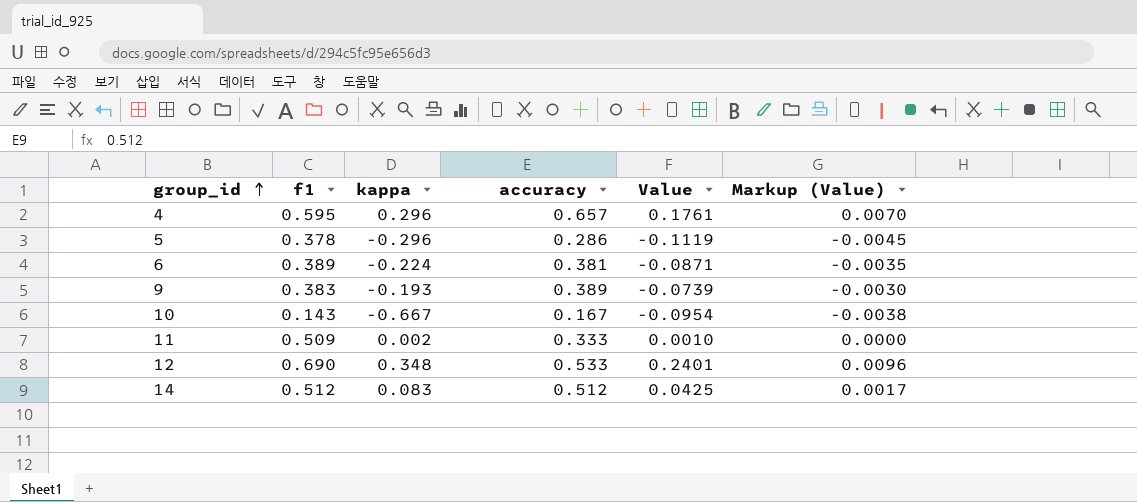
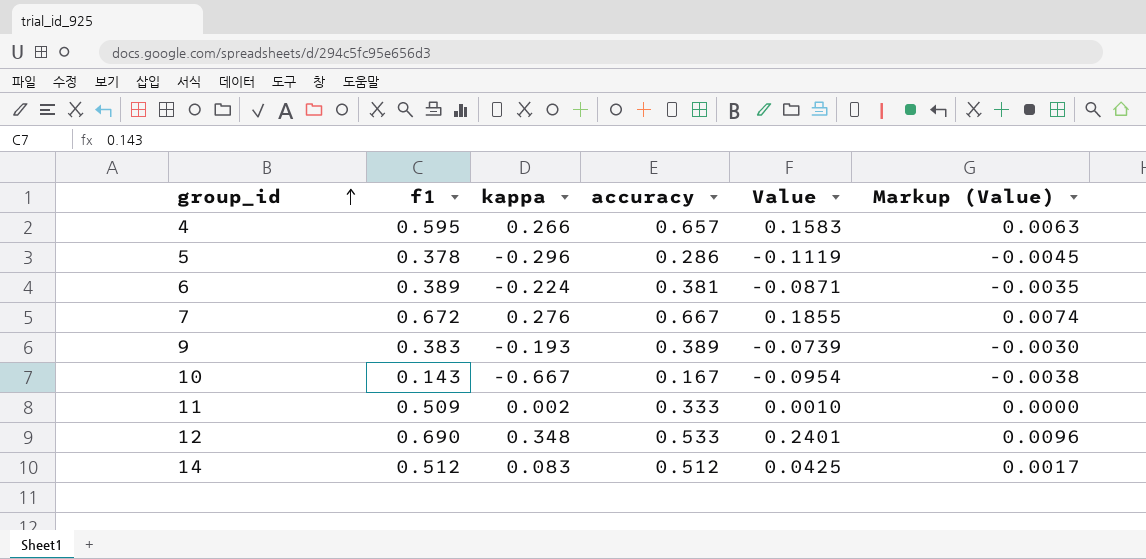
4 | kappa: 0.296 -> 0.266
4 | Value: 0.1761 -> 0.1583
4 | Markup (Value): 0.0070 -> 0.0063
row 7: none -> 0.672 | 0.276 | 0.667 | 0.1855 | 0.0074

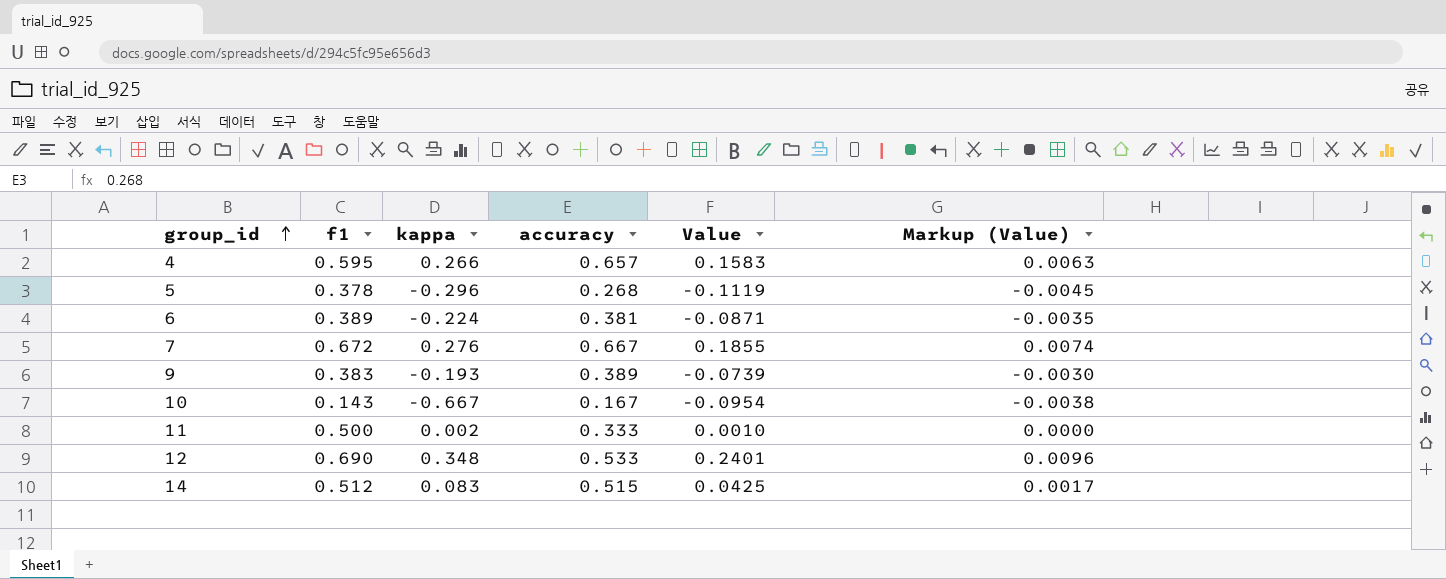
5 | accuracy: 0.286 -> 0.268
11 | f1: 0.509 -> 0.500
14 | accuracy: 0.512 -> 0.515

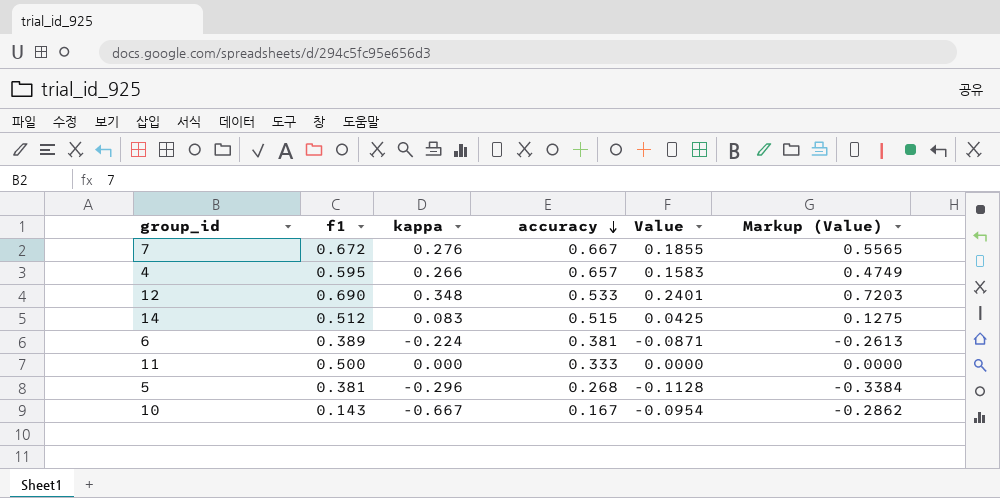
row order: group_id ascending -> accuracy descending
column Markup (Value) | formula: [Value] * 0.04 -> [Value] * 3
row 9: 0.383 | -0.193 | 0.389 | -0.0739 | -0.0030 -> none
11 | kappa: 0.002 -> 0.000
11 | Value: 0.0010 -> 0.0000
5 | f1: 0.378 -> 0.381
5 | Value: -0.1119 -> -0.1128

